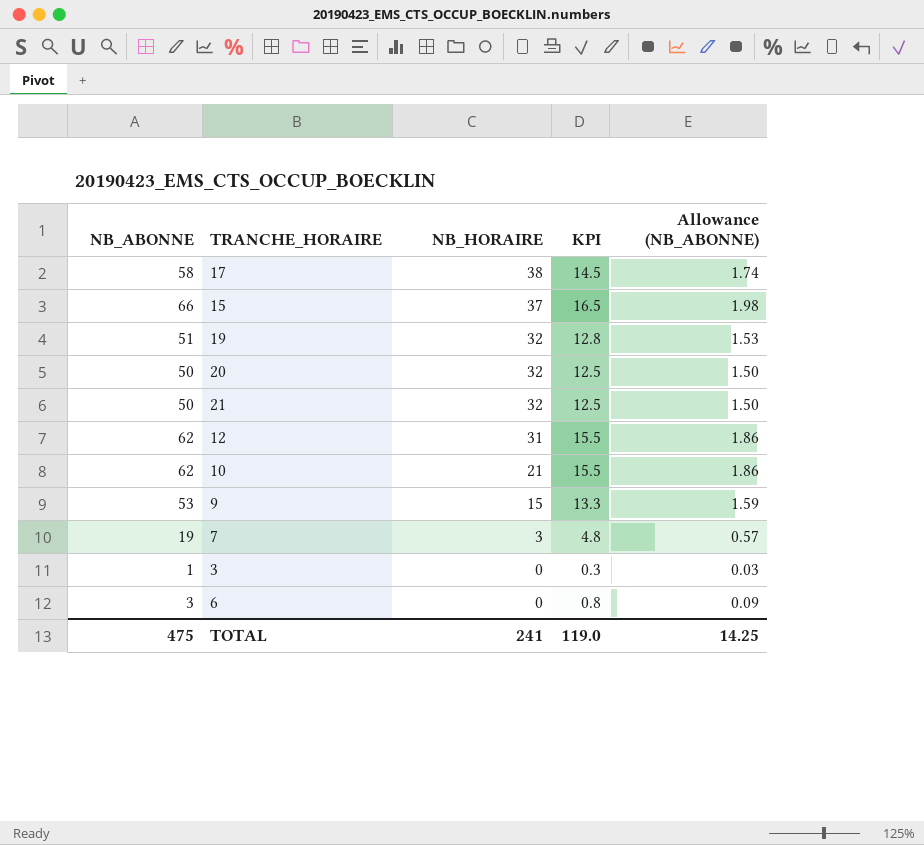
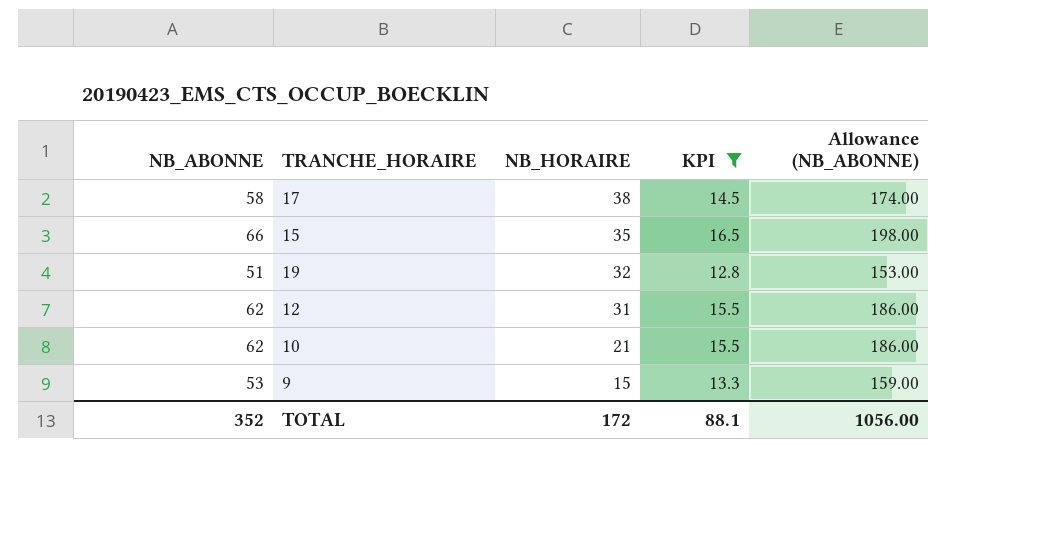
filter: none -> KPI >= 12.8
column Allowance (NB_ABONNE) | formula: [NB_ABONNE] * 0.03 -> [NB_ABONNE] * 3
15 | NB_HORAIRE: 37 -> 35
TOTAL | NB_ABONNE: 475 -> 352
TOTAL | NB_HORAIRE: 241 -> 172
TOTAL | KPI: 119.0 -> 88.1
TOTAL | Allowance (NB_ABONNE): 14.25 -> 1056.00

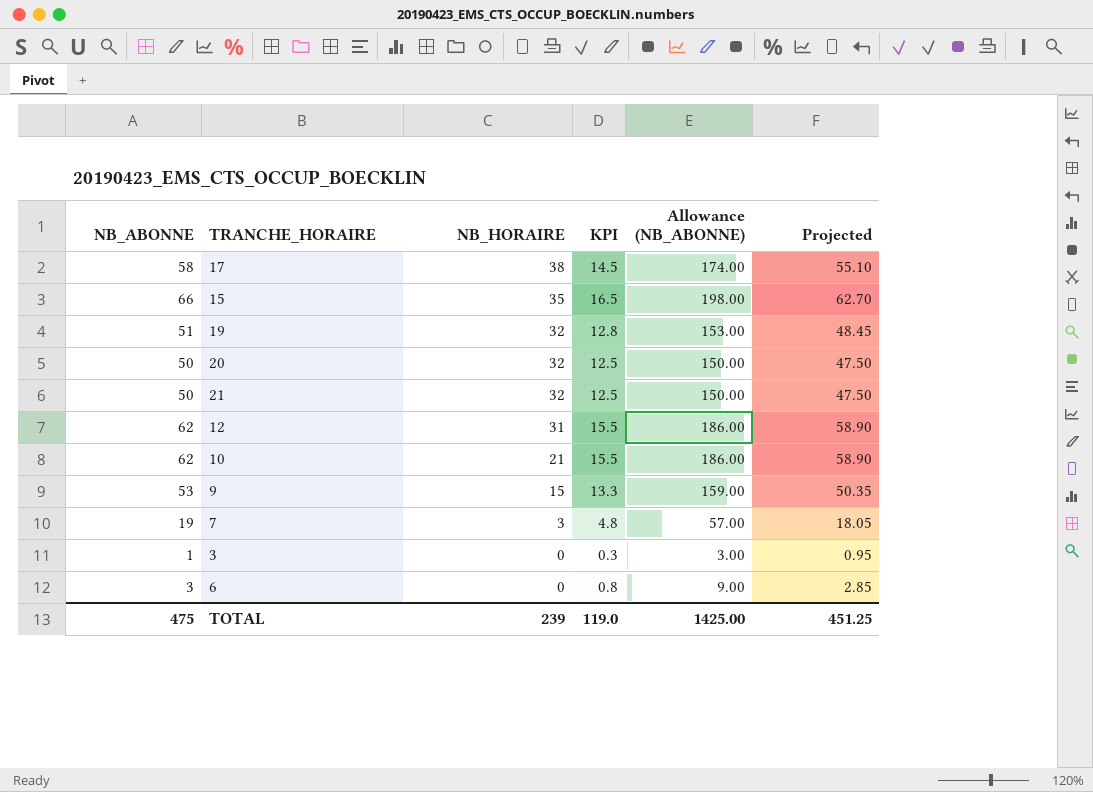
filter: KPI >= 12.8 -> none
column Projected | formula: none -> [NB_ABONNE] * 0.95
TOTAL | NB_ABONNE: 352 -> 475
TOTAL | NB_HORAIRE: 172 -> 239
TOTAL | KPI: 88.1 -> 119.0
TOTAL | Allowance (NB_ABONNE): 1056.00 -> 1425.00

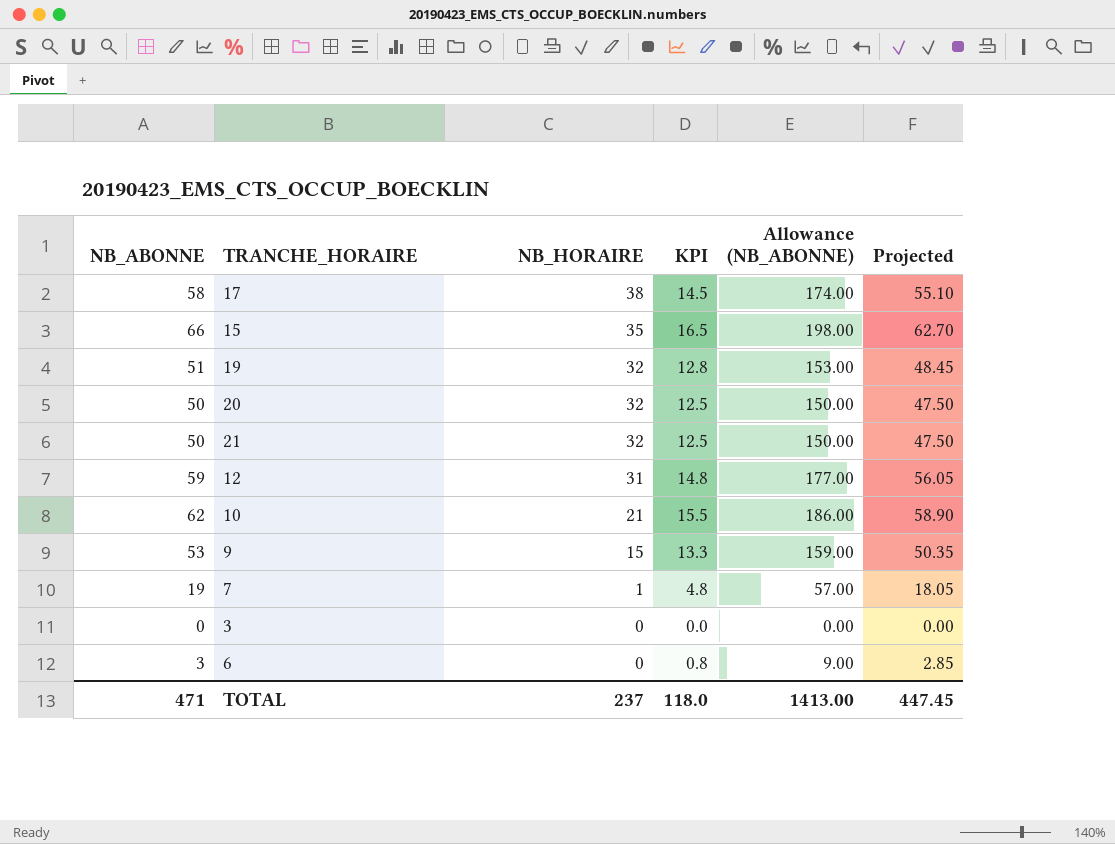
12 | NB_ABONNE: 62 -> 59
12 | KPI: 15.5 -> 14.8
12 | Allowance (NB_ABONNE): 186.00 -> 177.00
12 | Projected: 58.90 -> 56.05
7 | NB_HORAIRE: 3 -> 1
3 | NB_ABONNE: 1 -> 0
3 | KPI: 0.3 -> 0.0
3 | Allowance (NB_ABONNE): 3.00 -> 0.00
3 | Projected: 0.95 -> 0.00
TOTAL | NB_ABONNE: 475 -> 471
TOTAL | NB_HORAIRE: 239 -> 237
TOTAL | KPI: 119.0 -> 118.0
TOTAL | Allowance (NB_ABONNE): 1425.00 -> 1413.00
TOTAL | Projected: 451.25 -> 447.45

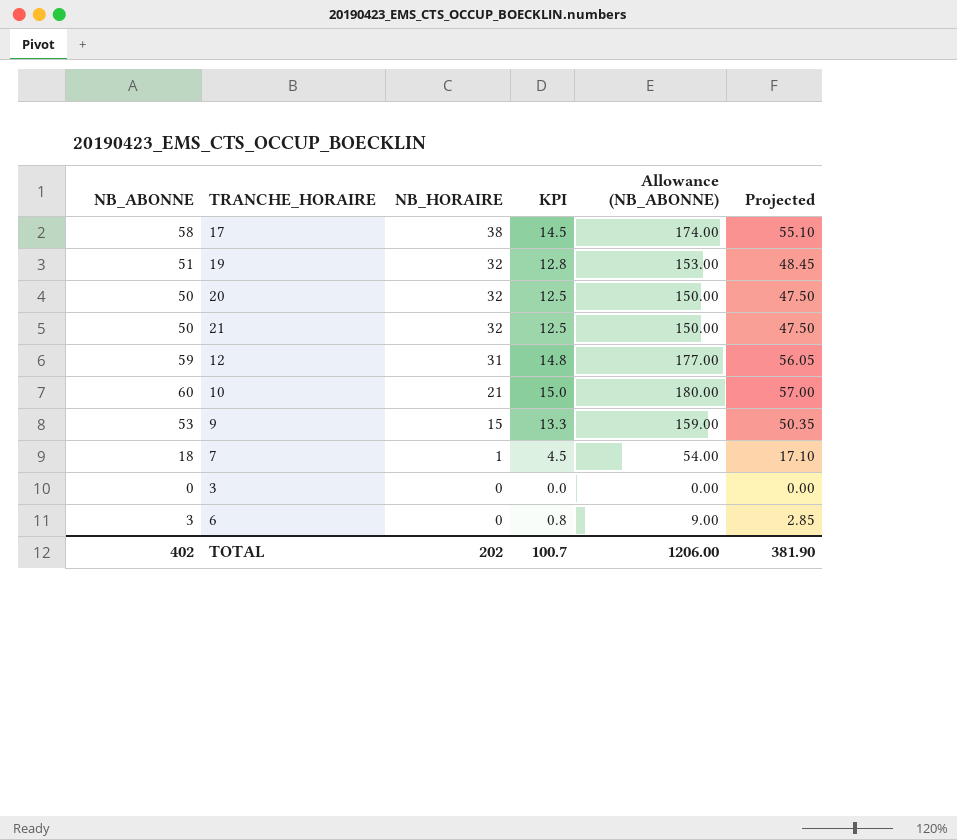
row 15: 66 | 35 | 16.5 | 198.00 | 62.70 -> none
10 | NB_ABONNE: 62 -> 60
10 | KPI: 15.5 -> 15.0
10 | Allowance (NB_ABONNE): 186.00 -> 180.00
10 | Projected: 58.90 -> 57.00
7 | NB_ABONNE: 19 -> 18
7 | KPI: 4.8 -> 4.5
7 | Allowance (NB_ABONNE): 57.00 -> 54.00
7 | Projected: 18.05 -> 17.10
TOTAL | NB_ABONNE: 471 -> 402
TOTAL | NB_HORAIRE: 237 -> 202
TOTAL | KPI: 118.0 -> 100.7
TOTAL | Allowance (NB_ABONNE): 1413.00 -> 1206.00
TOTAL | Projected: 447.45 -> 381.90

